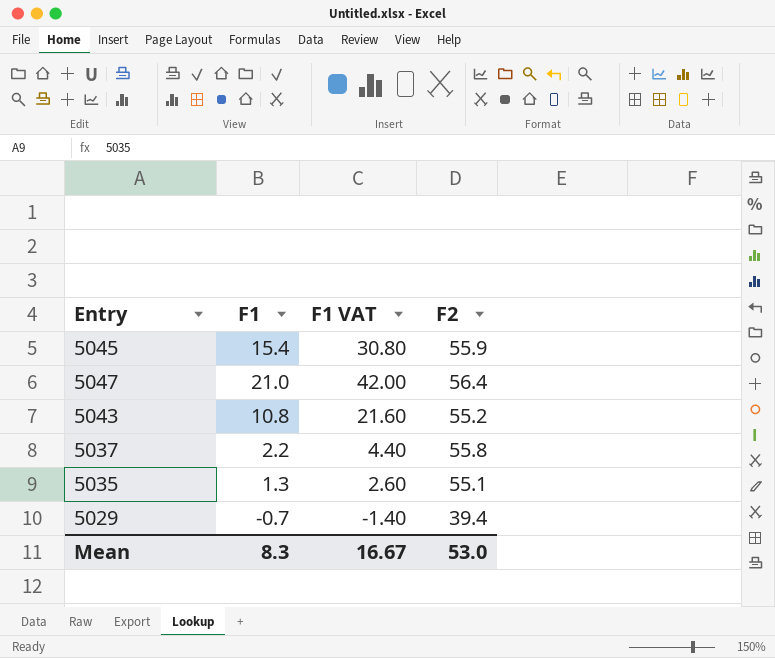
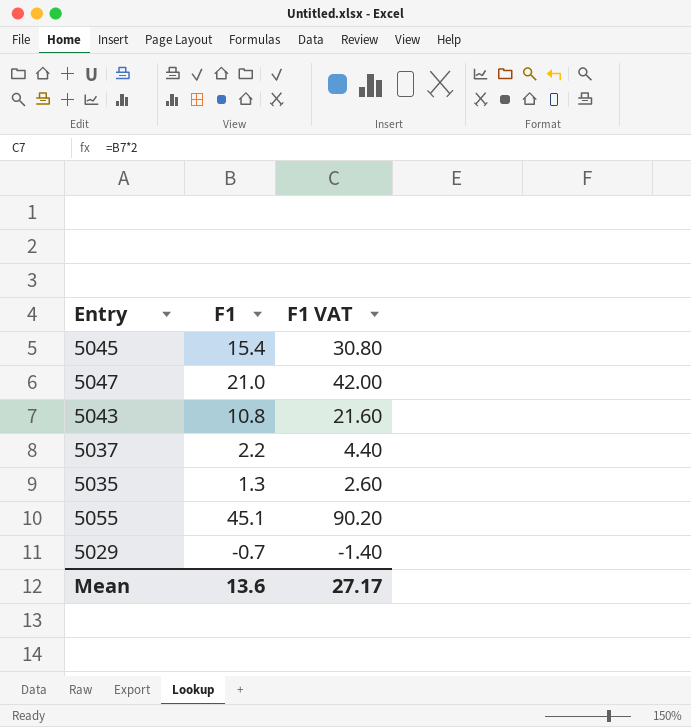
column F2 | position: 4 -> none
row 5055: none -> 45.1 | 90.20
Mean | F1: 8.3 -> 13.6
Mean | F1 VAT: 16.67 -> 27.17

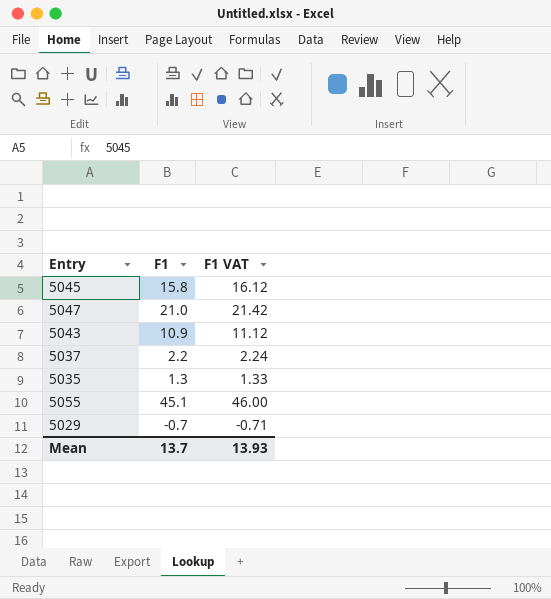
column F1 VAT | formula: [F1] * 2 -> [F1] * 1.02
5045 | F1: 15.4 -> 15.8
5043 | F1: 10.8 -> 10.9
Mean | F1: 13.6 -> 13.7
Mean | F1 VAT: 27.17 -> 13.93

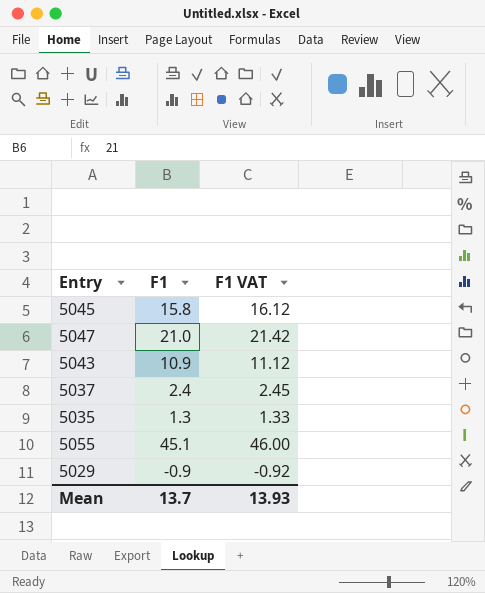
5037 | F1: 2.2 -> 2.4
5037 | F1 VAT: 2.24 -> 2.45
5029 | F1: -0.7 -> -0.9
5029 | F1 VAT: -0.71 -> -0.92

